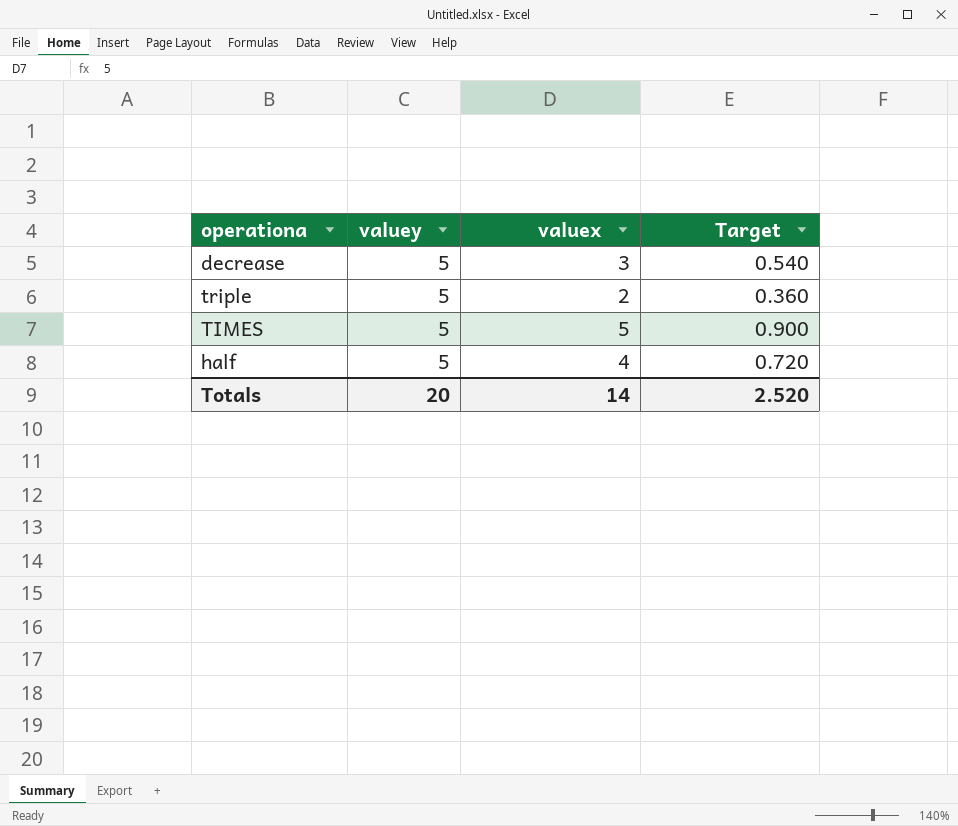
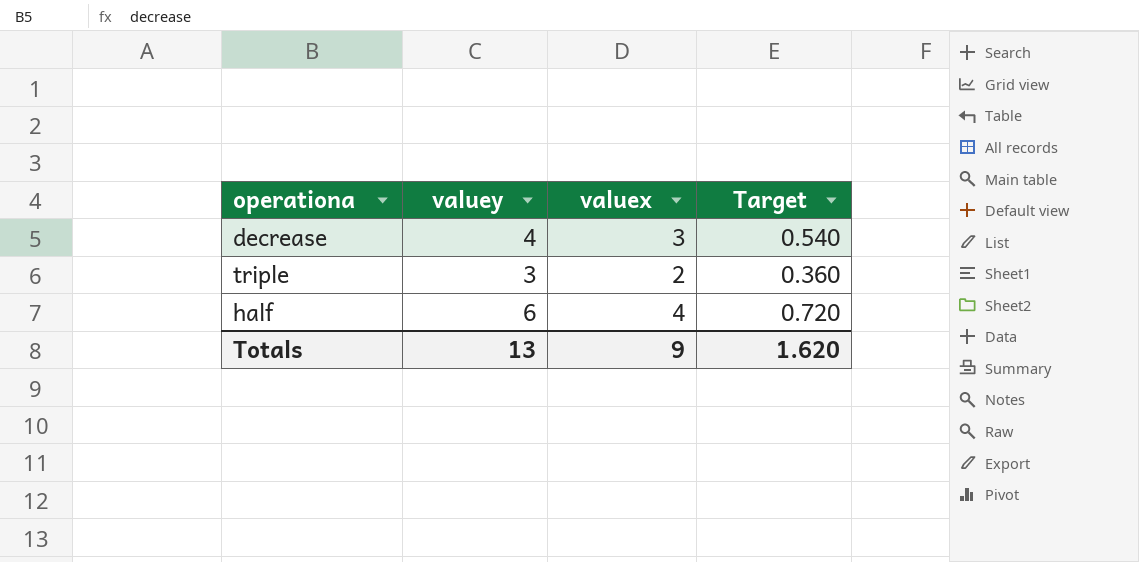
row TIMES: 5 | 5 | 0.900 -> none
decrease | valuey: 5 -> 4
triple | valuey: 5 -> 3
half | valuey: 5 -> 6
Totals | valuey: 20 -> 13
Totals | valuex: 14 -> 9
Totals | Target: 2.520 -> 1.620

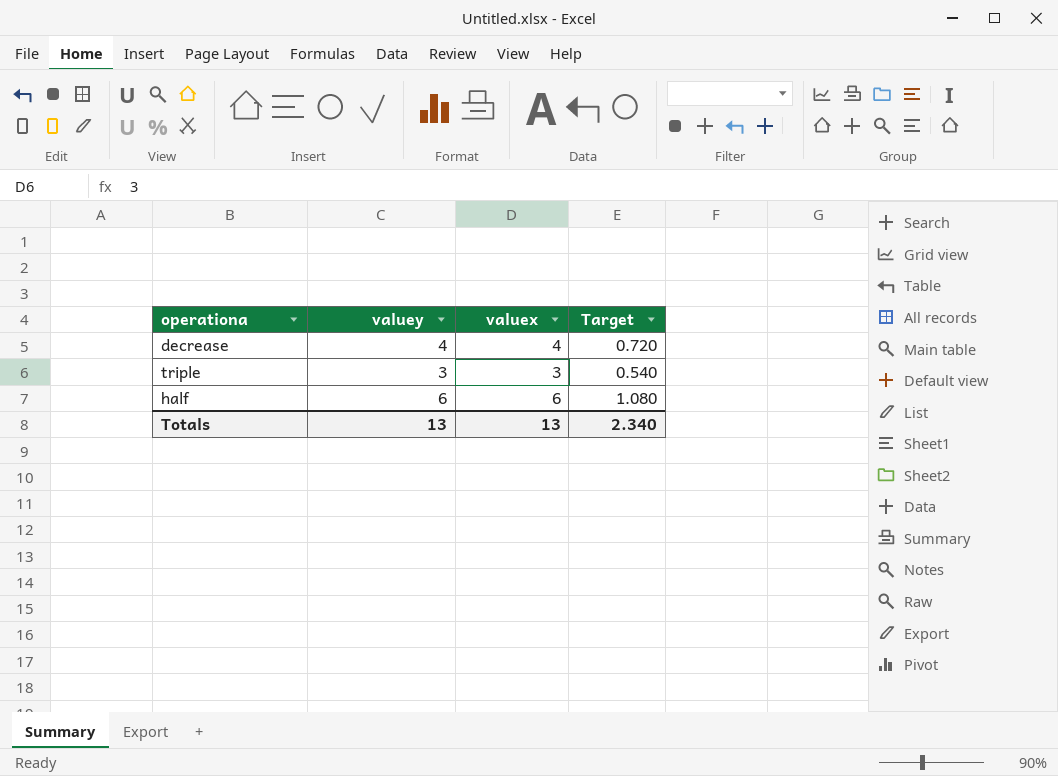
decrease | valuex: 3 -> 4
decrease | Target: 0.540 -> 0.720
triple | valuex: 2 -> 3
triple | Target: 0.360 -> 0.540
half | valuex: 4 -> 6
half | Target: 0.720 -> 1.080
Totals | valuex: 9 -> 13
Totals | Target: 1.620 -> 2.340

